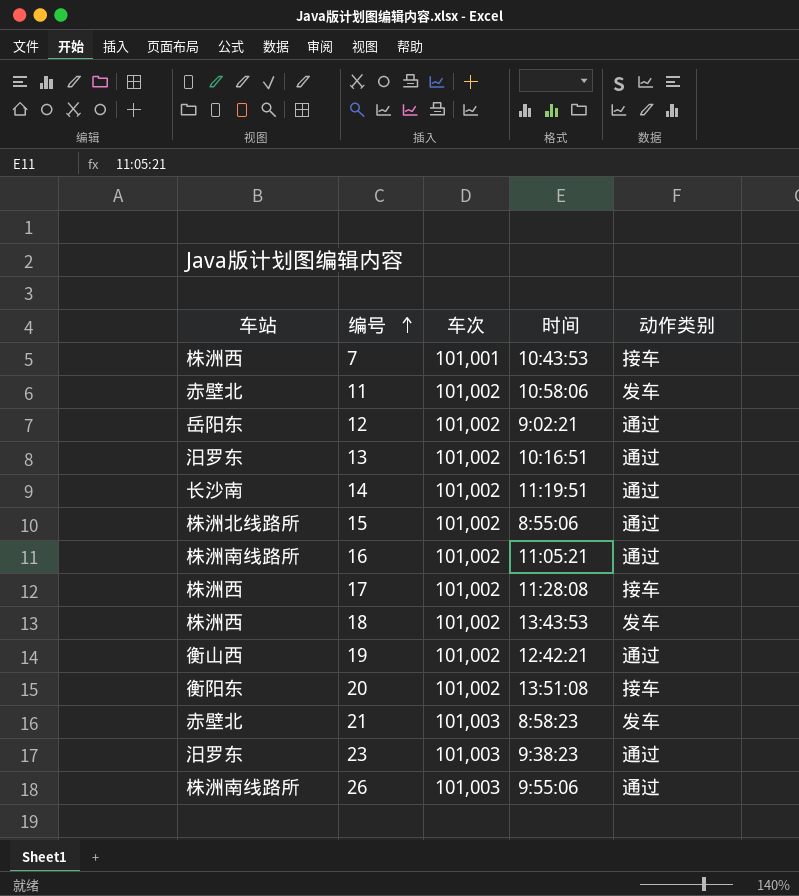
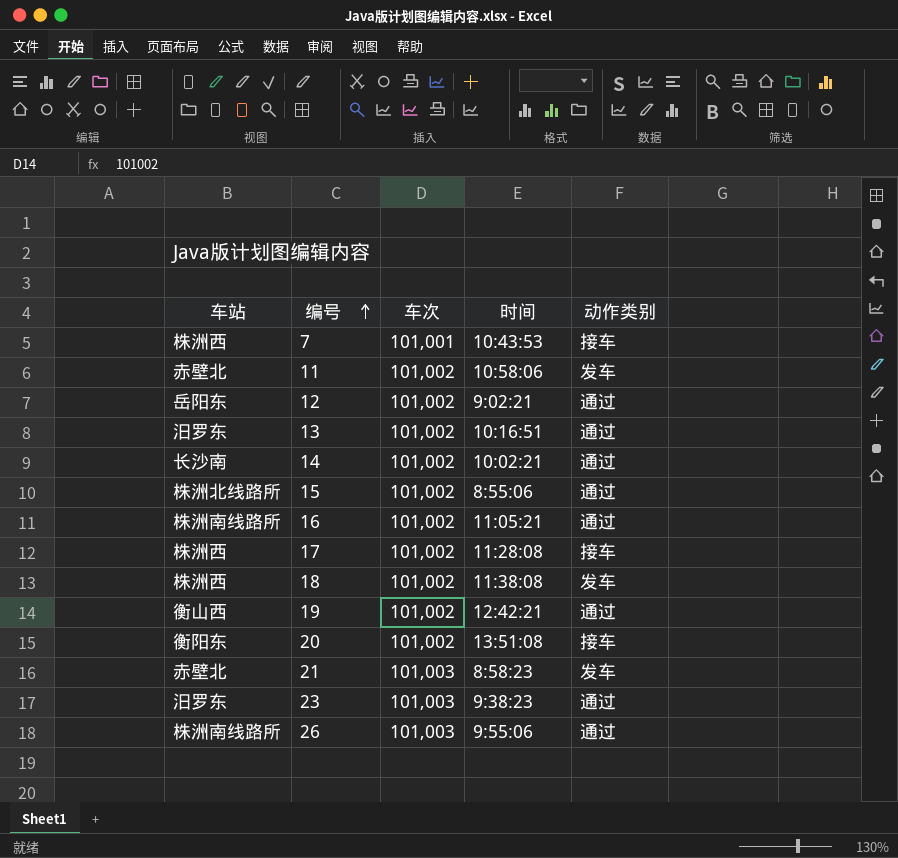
14 | 时间: 11:19:51 -> 10:02:21
18 | 时间: 13:43:53 -> 11:38:08

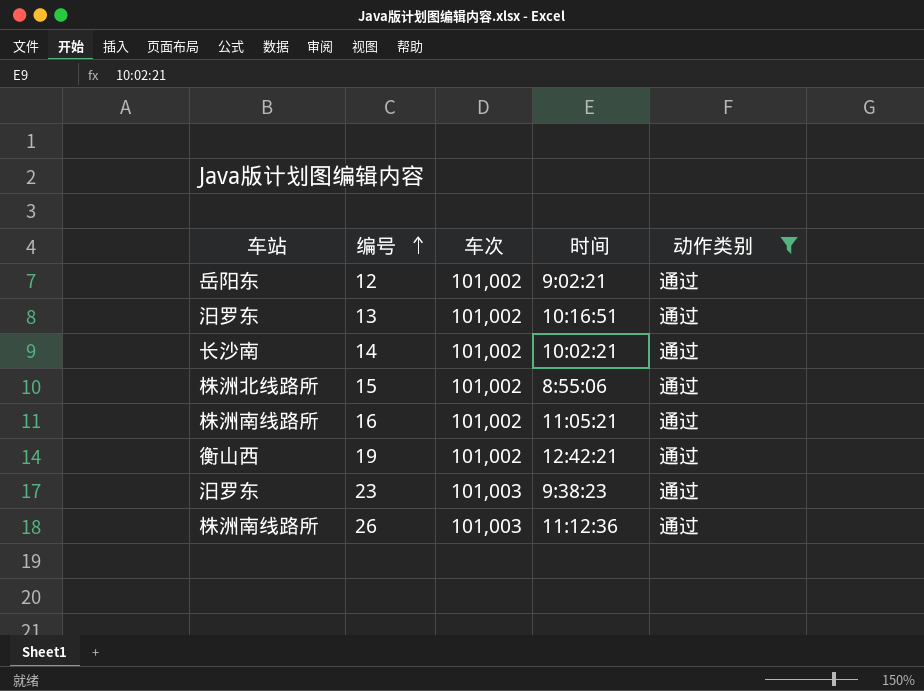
filter: none -> 动作类别 = 通过
26 | 时间: 9:55:06 -> 11:12:36

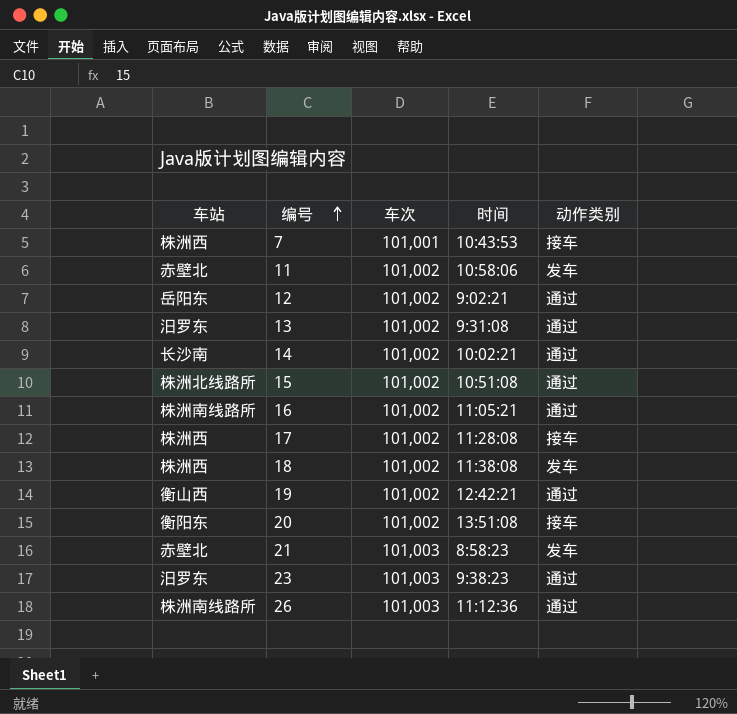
filter: 动作类别 = 通过 -> none
13 | 时间: 10:16:51 -> 9:31:08
15 | 时间: 8:55:06 -> 10:51:08

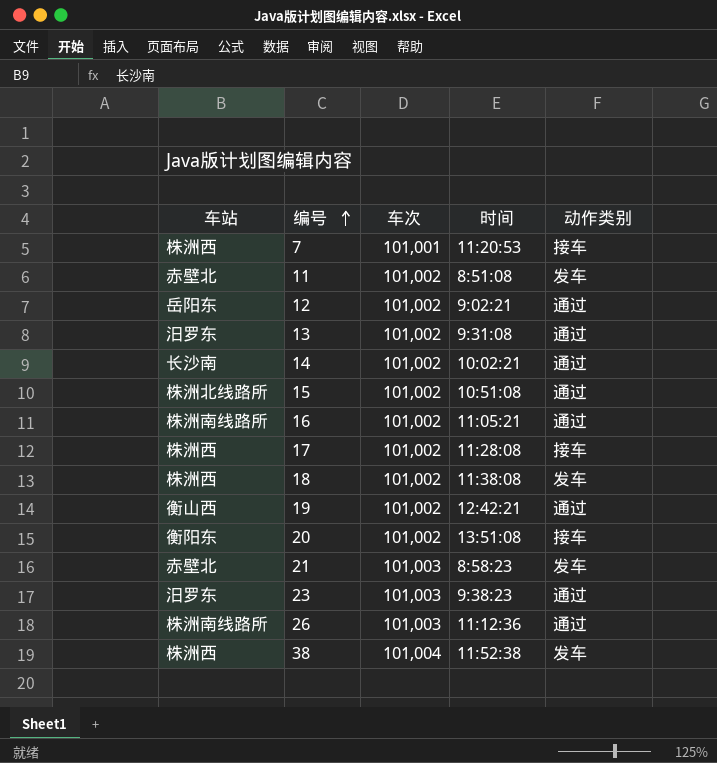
7 | 时间: 10:43:53 -> 11:20:53
11 | 时间: 10:58:06 -> 8:51:08
row 38: none -> 株洲西 | 101,004 | 11:52:38 | 发车

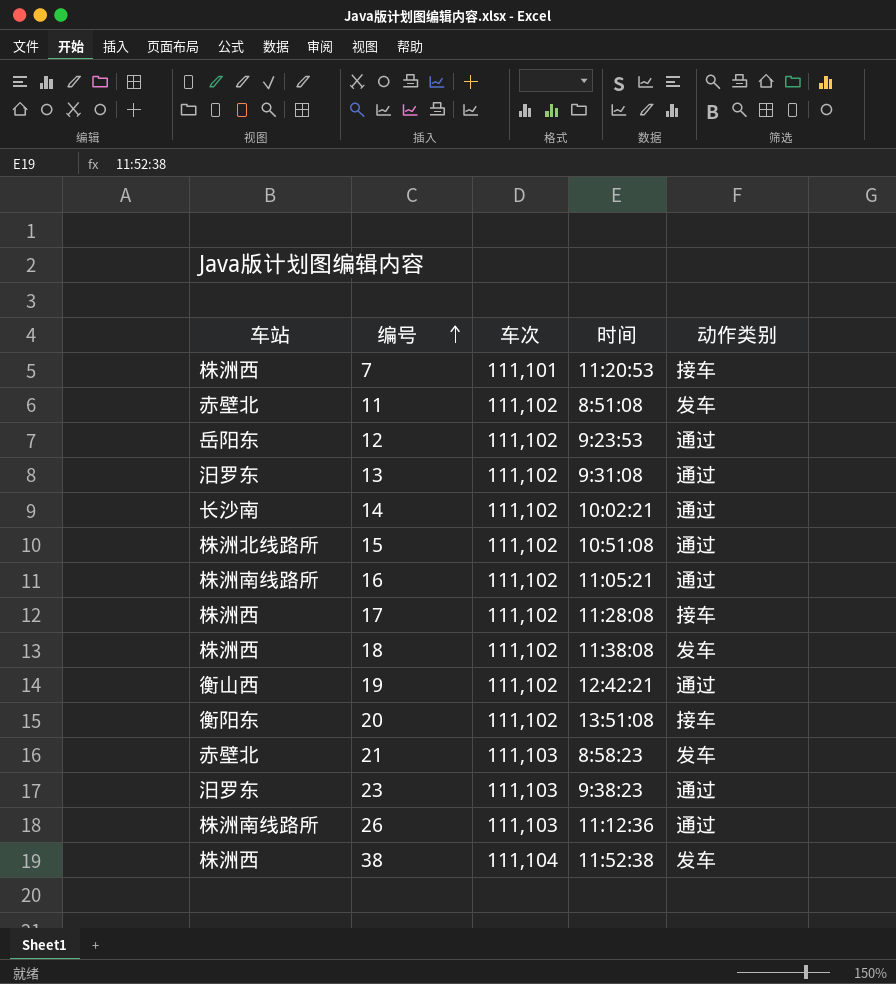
7 | 车次: 101,001 -> 111,101
11 | 车次: 101,002 -> 111,102
12 | 车次: 101,002 -> 111,102
12 | 时间: 9:02:21 -> 9:23:53
13 | 车次: 101,002 -> 111,102
14 | 车次: 101,002 -> 111,102
15 | 车次: 101,002 -> 111,102
16 | 车次: 101,002 -> 111,102
17 | 车次: 101,002 -> 111,102
18 | 车次: 101,002 -> 111,102
19 | 车次: 101,002 -> 111,102
20 | 车次: 101,002 -> 111,102
21 | 车次: 101,003 -> 111,103
23 | 车次: 101,003 -> 111,103
26 | 车次: 101,003 -> 111,103
38 | 车次: 101,004 -> 111,104

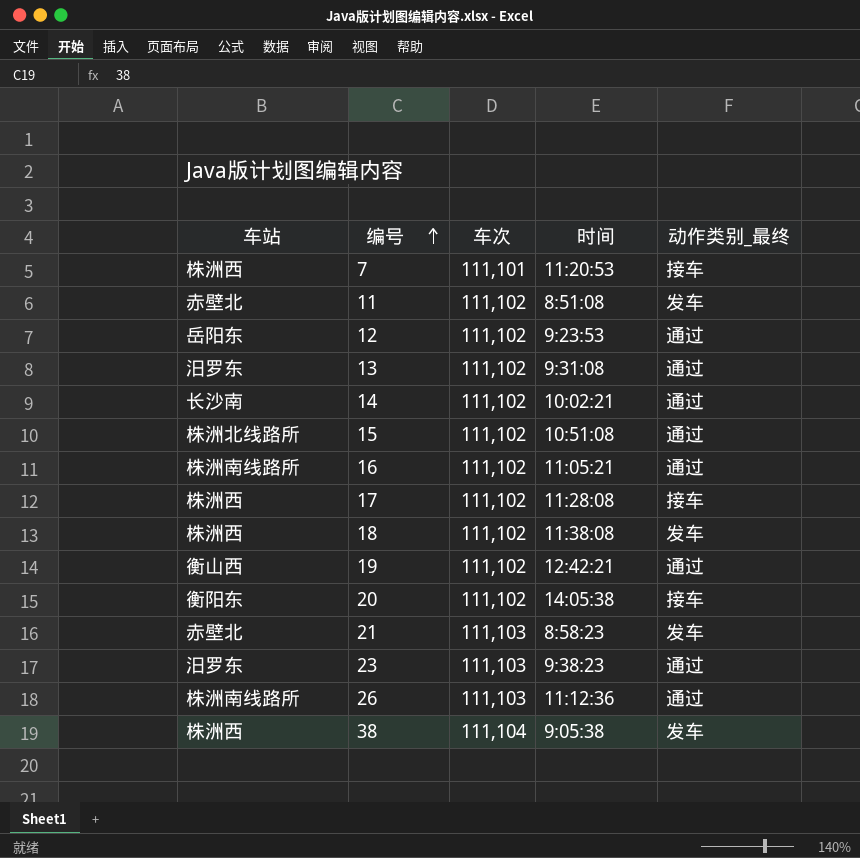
column name: 动作类别 -> 动作类别_最终
20 | 时间: 13:51:08 -> 14:05:38
38 | 时间: 11:52:38 -> 9:05:38

